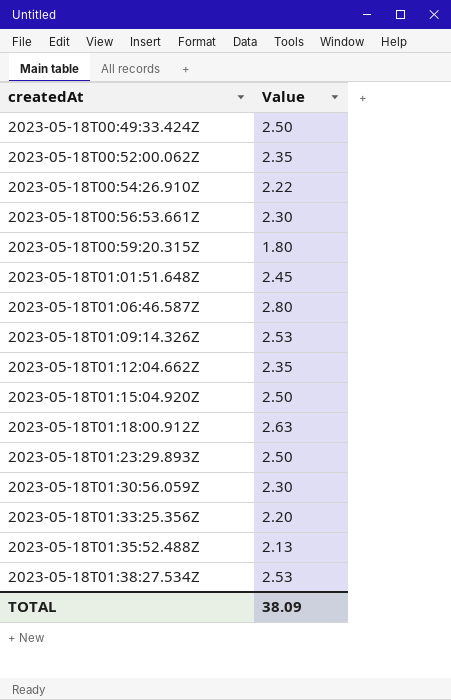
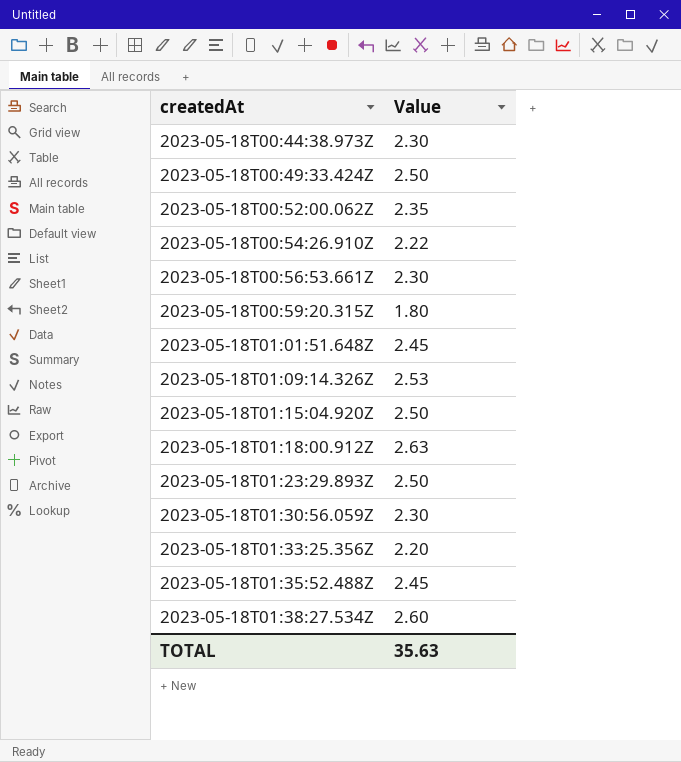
row 2023-05-18T01:06:46.587Z: 2.80 -> none
row 2023-05-18T01:12:04.662Z: 2.35 -> none
row 2023-05-18T00:44:38.973Z: none -> 2.30
2023-05-18T01:35:52.488Z | Value: 2.13 -> 2.45
2023-05-18T01:38:27.534Z | Value: 2.53 -> 2.60
TOTAL | Value: 38.09 -> 35.63

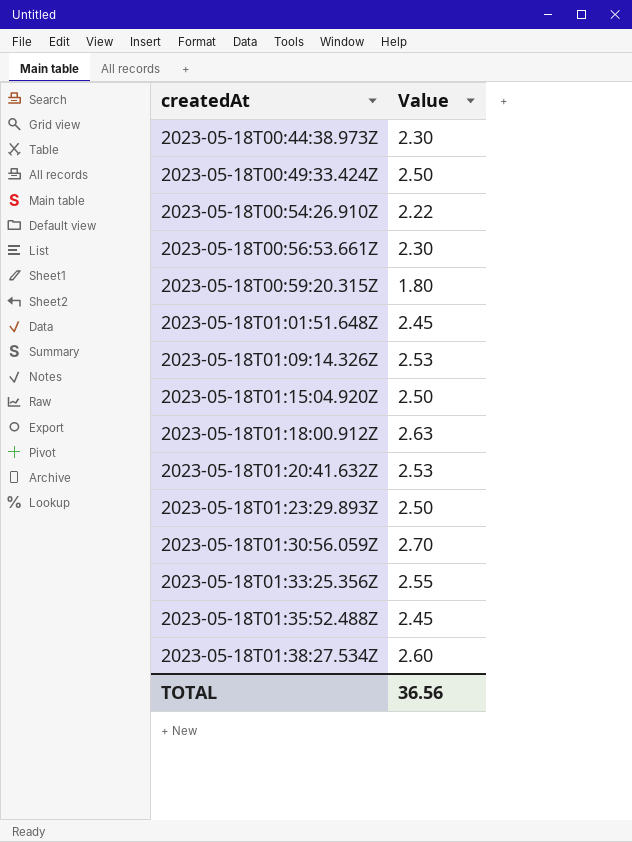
row 2023-05-18T00:52:00.062Z: 2.35 -> none
row 2023-05-18T01:20:41.632Z: none -> 2.53
2023-05-18T01:30:56.059Z | Value: 2.30 -> 2.70
2023-05-18T01:33:25.356Z | Value: 2.20 -> 2.55
TOTAL | Value: 35.63 -> 36.56

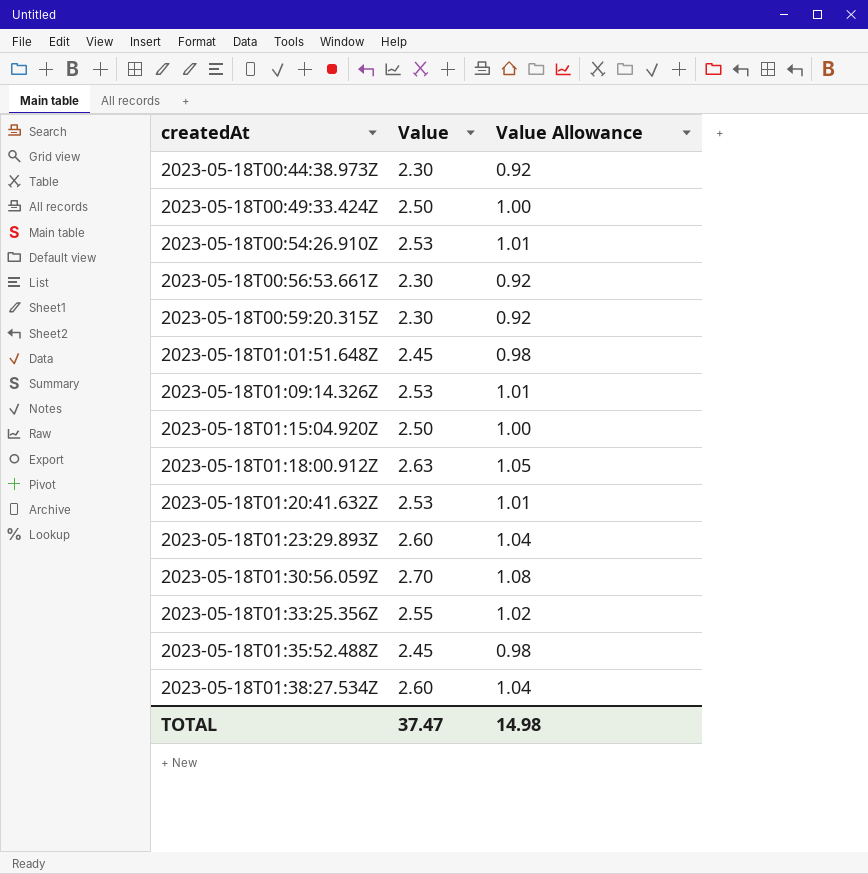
column Value Allowance | formula: none -> [Value] * 0.4
2023-05-18T00:54:26.910Z | Value: 2.22 -> 2.53
2023-05-18T00:59:20.315Z | Value: 1.80 -> 2.30
2023-05-18T01:23:29.893Z | Value: 2.50 -> 2.60
TOTAL | Value: 36.56 -> 37.47

